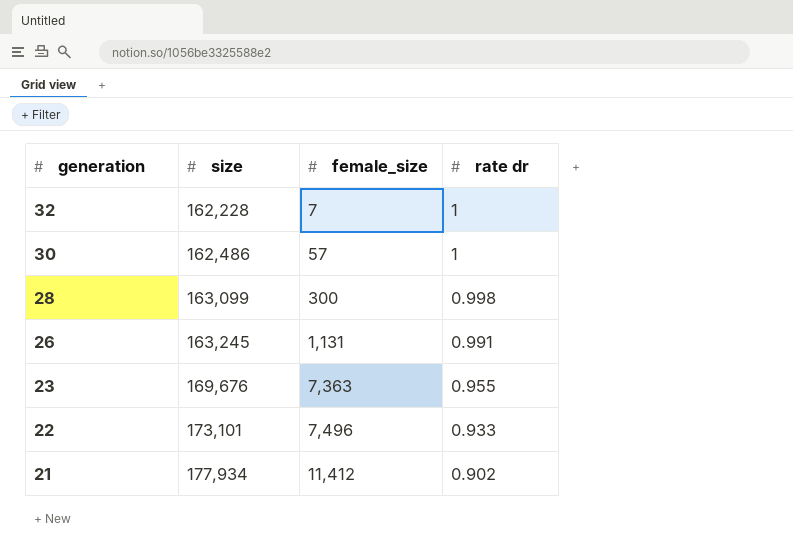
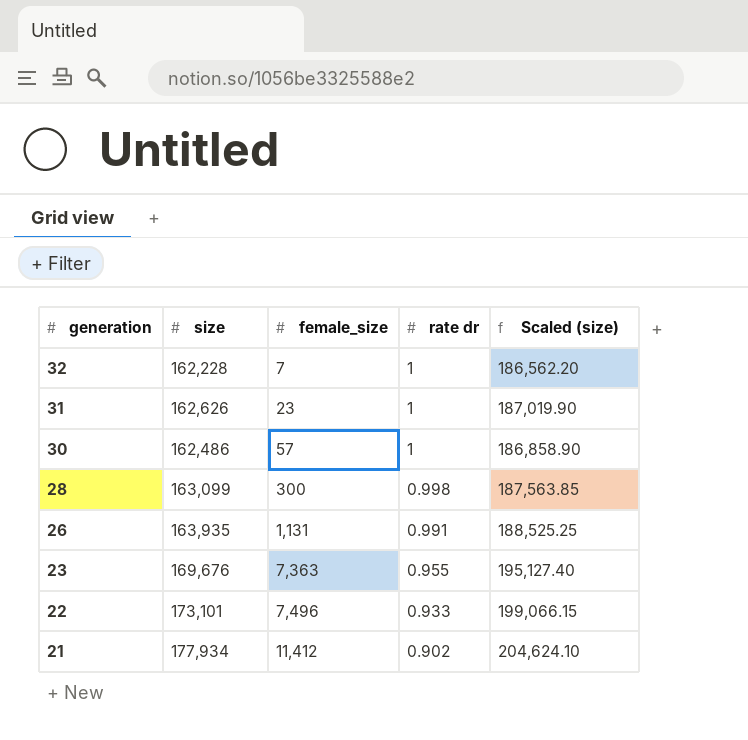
column Scaled (size) | formula: none -> [size] * 1.15
row 31: none -> 162,626 | 23 | 1 | 187,019.90
26 | size: 163,245 -> 163,935

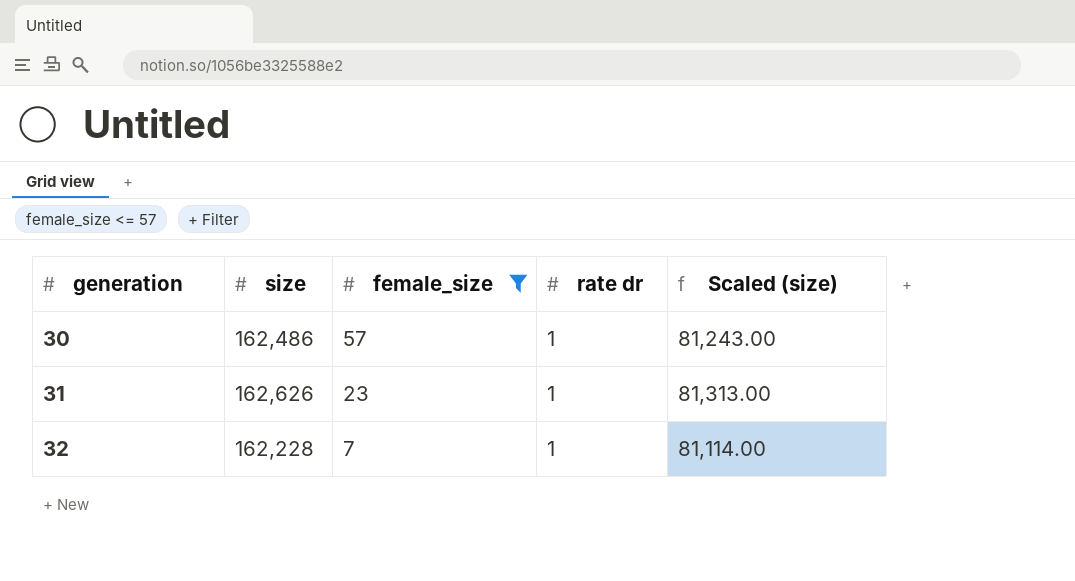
filter: none -> female_size <= 57
row order: generation descending -> generation ascending
column Scaled (size) | formula: [size] * 1.15 -> [size] * 0.5

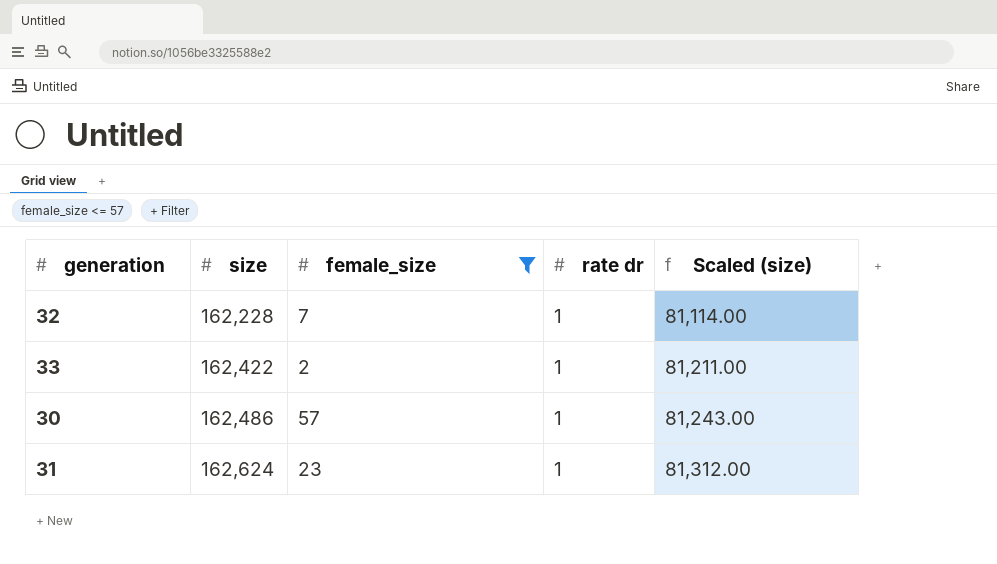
row order: generation ascending -> size ascending
row 33: none -> 162,422 | 2 | 1 | 81,211.00
31 | size: 162,626 -> 162,624
31 | Scaled (size): 81,313.00 -> 81,312.00

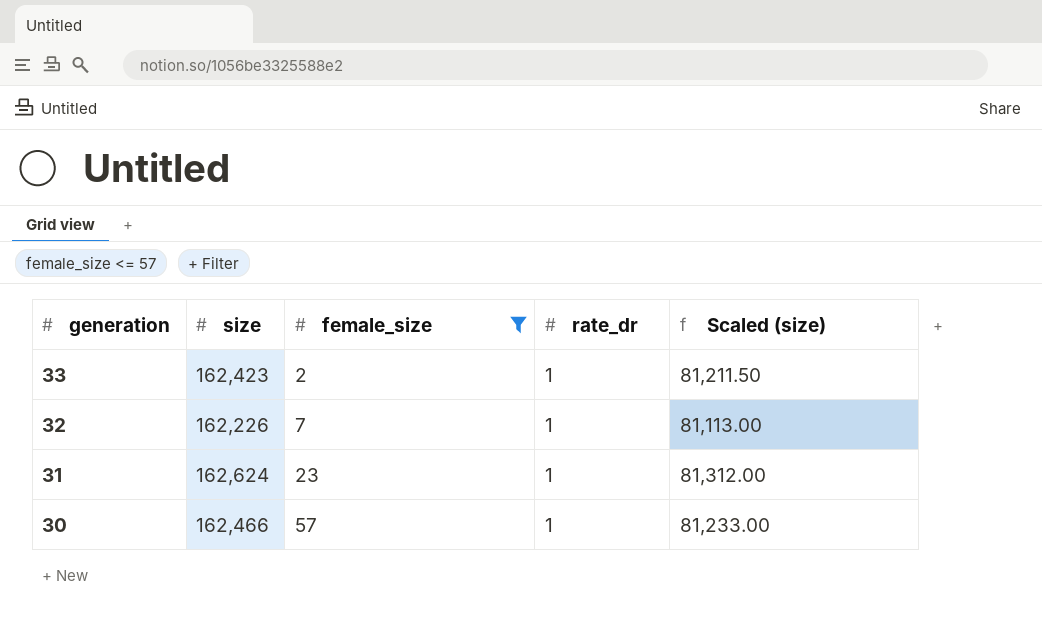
row order: size ascending -> generation descending
column name: rate dr -> rate_dr
33 | size: 162,422 -> 162,423
33 | Scaled (size): 81,211.00 -> 81,211.50
32 | size: 162,228 -> 162,226
32 | Scaled (size): 81,114.00 -> 81,113.00
30 | size: 162,486 -> 162,466
30 | Scaled (size): 81,243.00 -> 81,233.00

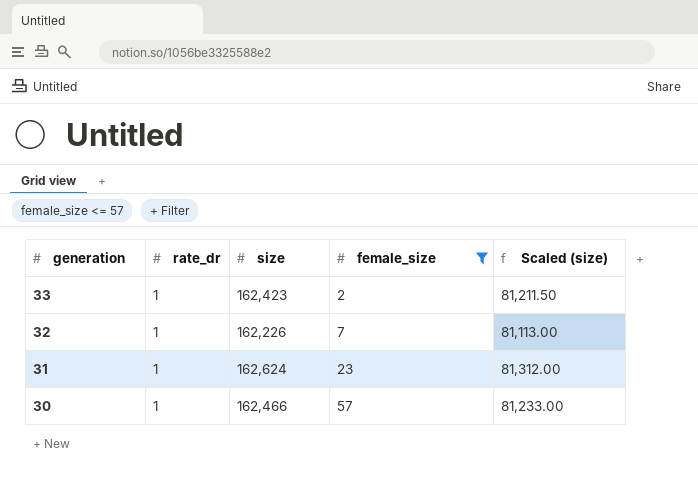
column rate_dr | position: 4 -> 2

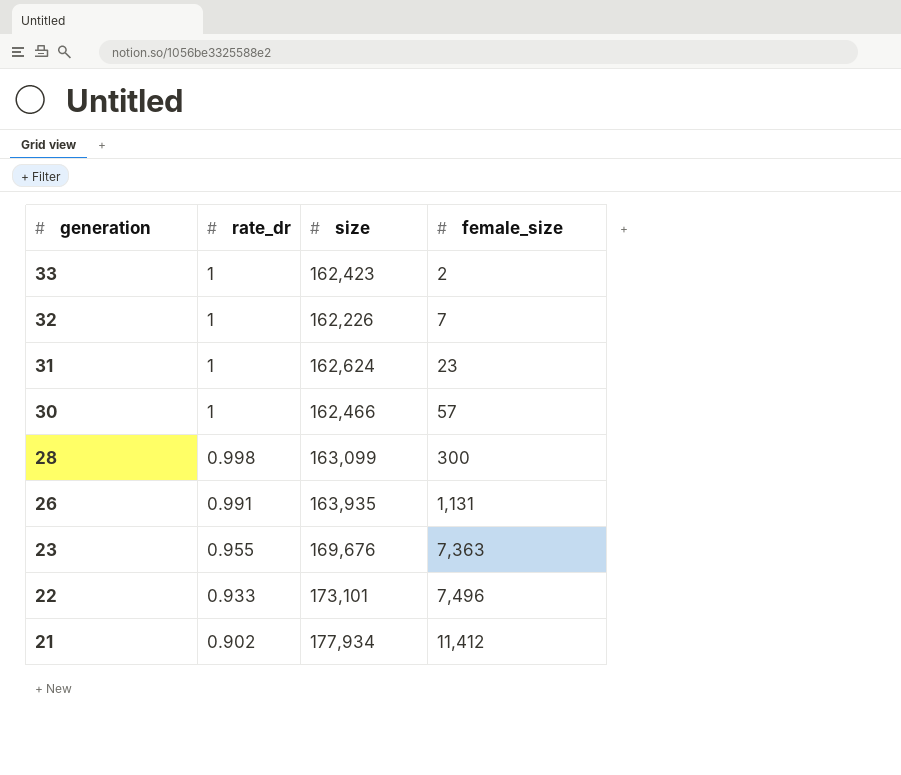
filter: female_size <= 57 -> none
column Scaled (size) | formula: [size] * 0.5 -> none

